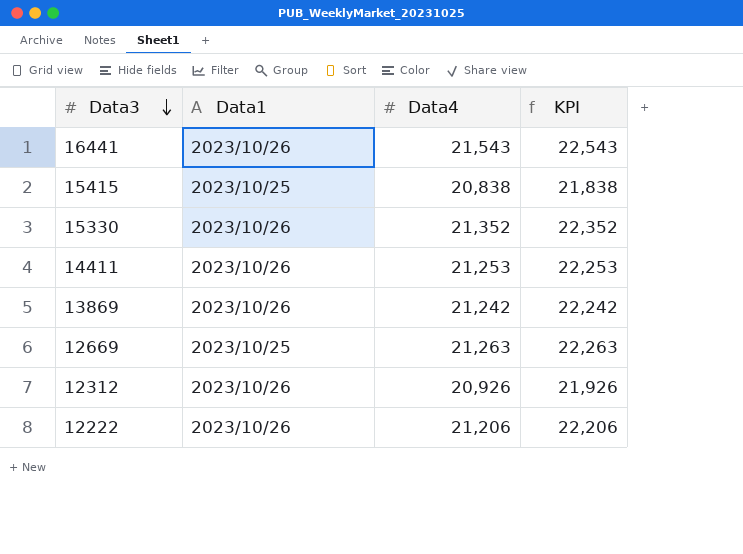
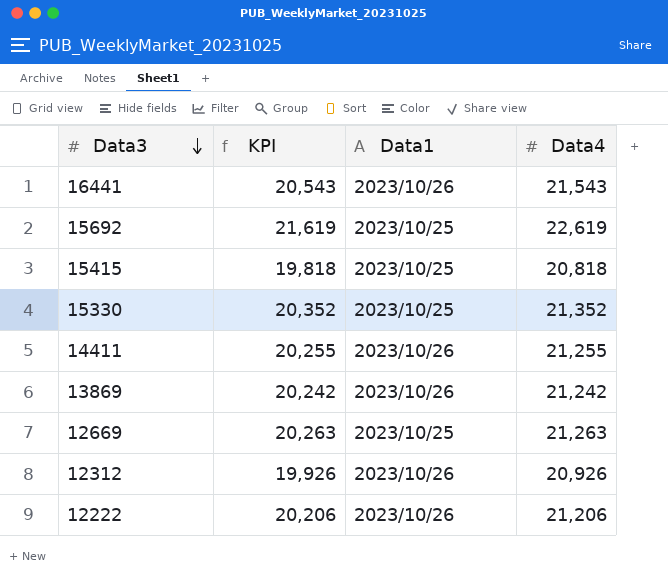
column KPI | formula: [Data4] + 1000 -> [Data4] - 1000
column KPI | position: 4 -> 2
row 15692: none -> 21,619 | 2023/10/25 | 22,619
15415 | Data4: 20,838 -> 20,818
15330 | Data1: 2023/10/26 -> 2023/10/25
14411 | Data4: 21,253 -> 21,255

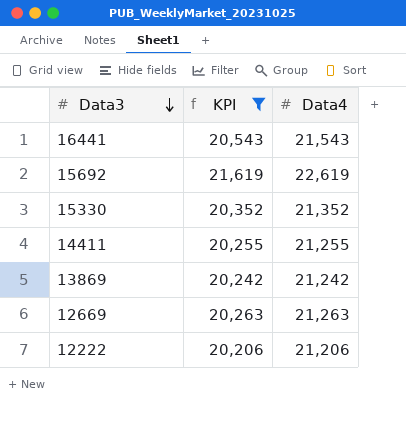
filter: none -> KPI >= 20,206
column Data1 | position: 3 -> none

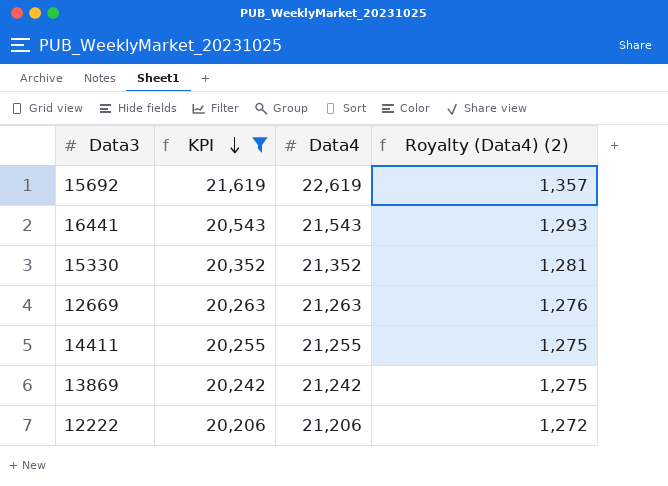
row order: Data3 descending -> KPI descending
column Royalty (Data4) (2) | formula: none -> [Data4] * 0.06

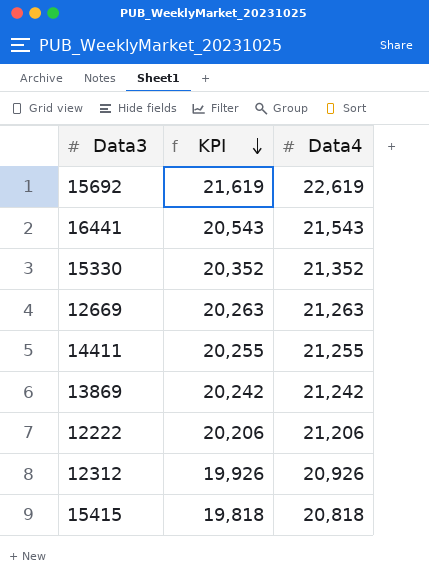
filter: KPI >= 20,206 -> none
column Royalty (Data4) (2) | formula: [Data4] * 0.06 -> none

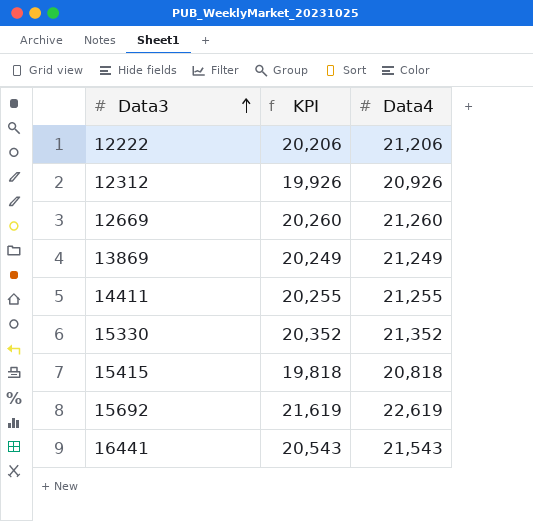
row order: KPI descending -> Data3 ascending
12669 | KPI: 20,263 -> 20,260
12669 | Data4: 21,263 -> 21,260
13869 | KPI: 20,242 -> 20,249
13869 | Data4: 21,242 -> 21,249

